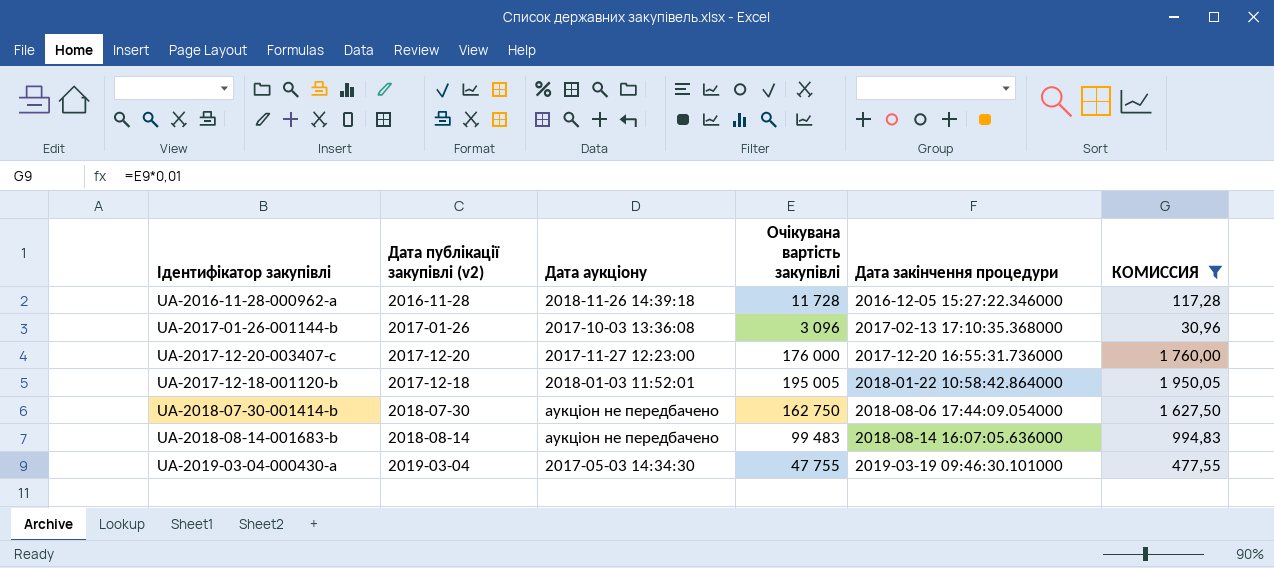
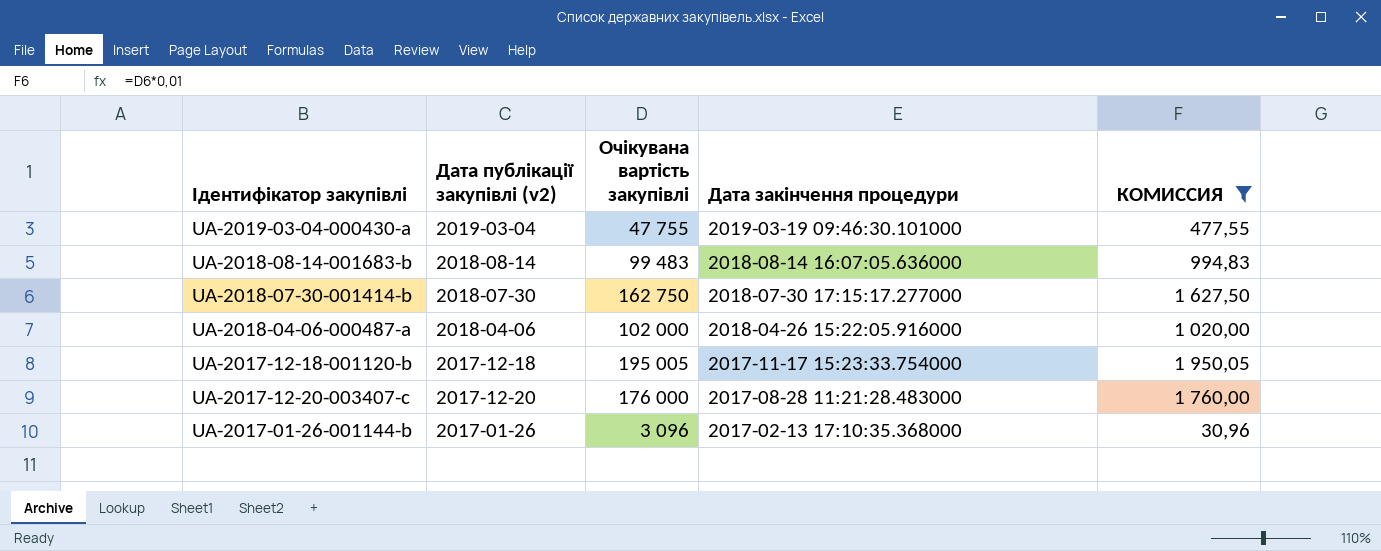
row order: Дата закінчення процедури ascending -> Дата закінчення процедури descending
column Дата аукціону | position: 3 -> none
row UA-2016-11-28-000962-a: 2016-11-28 | 2018-11-26 14:39:18 | 11 728 | 2016-12-05 15:27:22.346000 | 117,28 -> none
UA-2018-07-30-001414-b | Дата закінчення процедури: 2018-08-06 17:44:09.054000 -> 2018-07-30 17:15:17.277000
row UA-2018-04-06-000487-a: none -> 2018-04-06 | 102 000 | 2018-04-26 15:22:05.916000 | 1 020,00
UA-2017-12-18-001120-b | Дата закінчення процедури: 2018-01-22 10:58:42.864000 -> 2017-11-17 15:23:33.754000
UA-2017-12-20-003407-c | Дата закінчення процедури: 2017-12-20 16:55:31.736000 -> 2017-08-28 11:21:28.483000

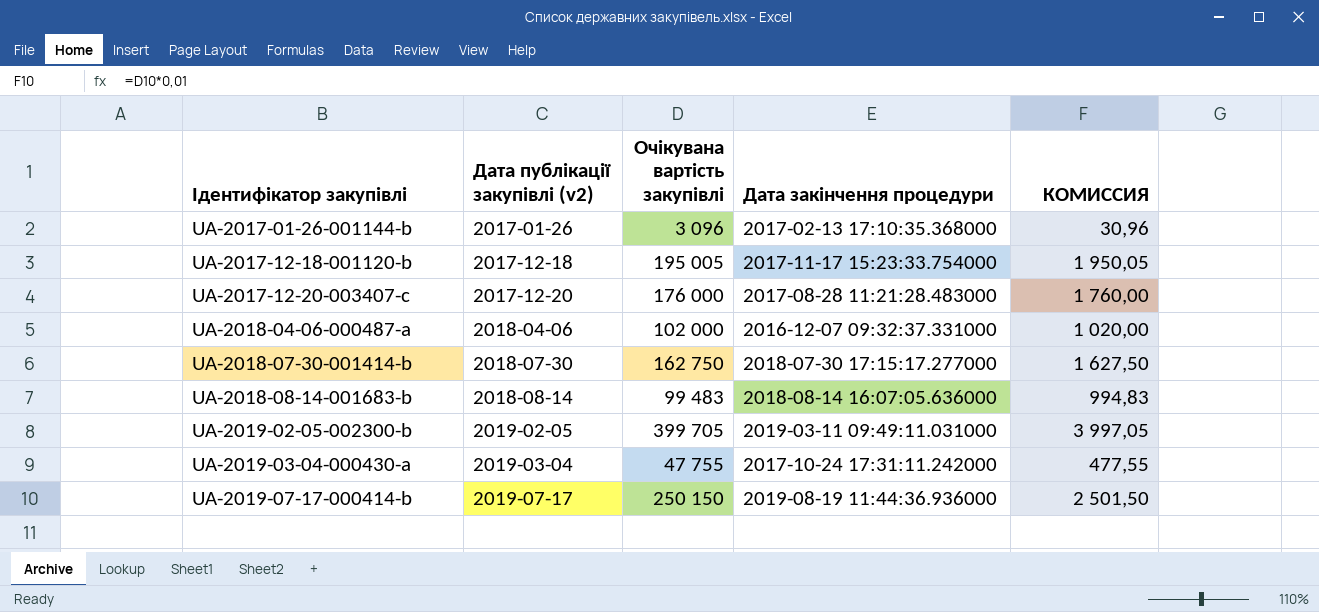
filter: КОМИССИЯ <= 1 950,05 -> none
row order: Дата закінчення процедури descending -> Ідентифікатор закупівлі ascending
UA-2018-04-06-000487-a | Дата закінчення процедури: 2018-04-26 15:22:05.916000 -> 2016-12-07 09:32:37.331000
UA-2019-03-04-000430-a | Дата закінчення процедури: 2019-03-19 09:46:30.101000 -> 2017-10-24 17:31:11.242000

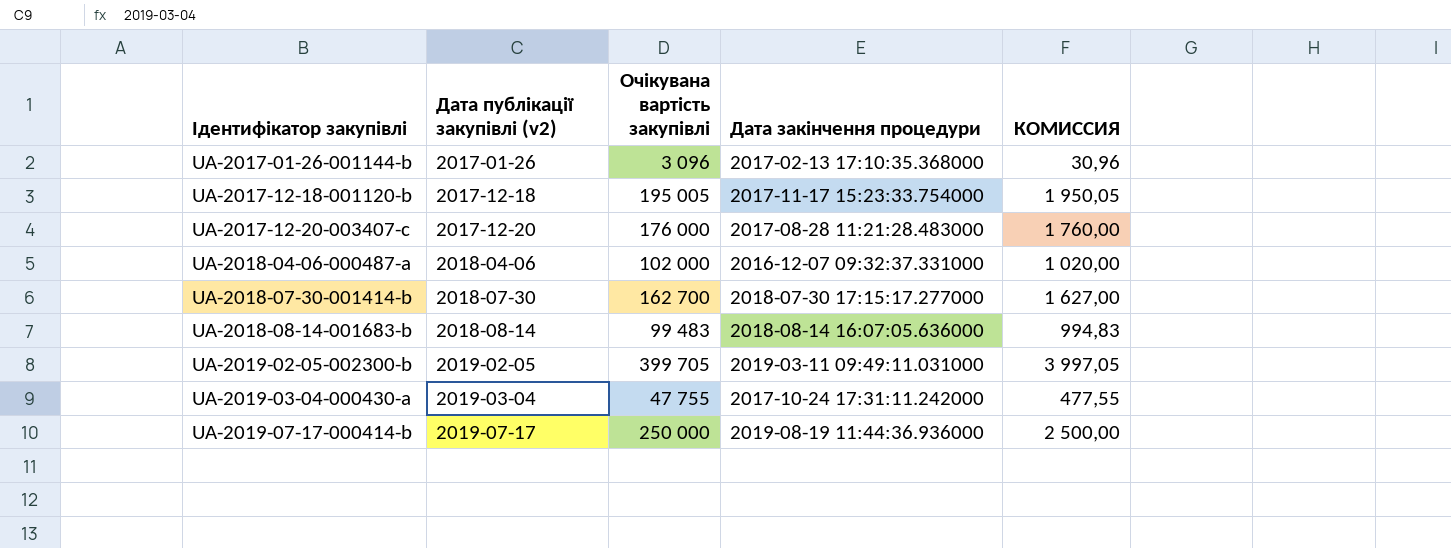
UA-2018-07-30-001414-b | Очікувана вартість закупівлі: 162 750 -> 162 700
UA-2018-07-30-001414-b | КОМИССИЯ: 1 627,50 -> 1 627,00
UA-2019-07-17-000414-b | Очікувана вартість закупівлі: 250 150 -> 250 000
UA-2019-07-17-000414-b | КОМИССИЯ: 2 501,50 -> 2 500,00

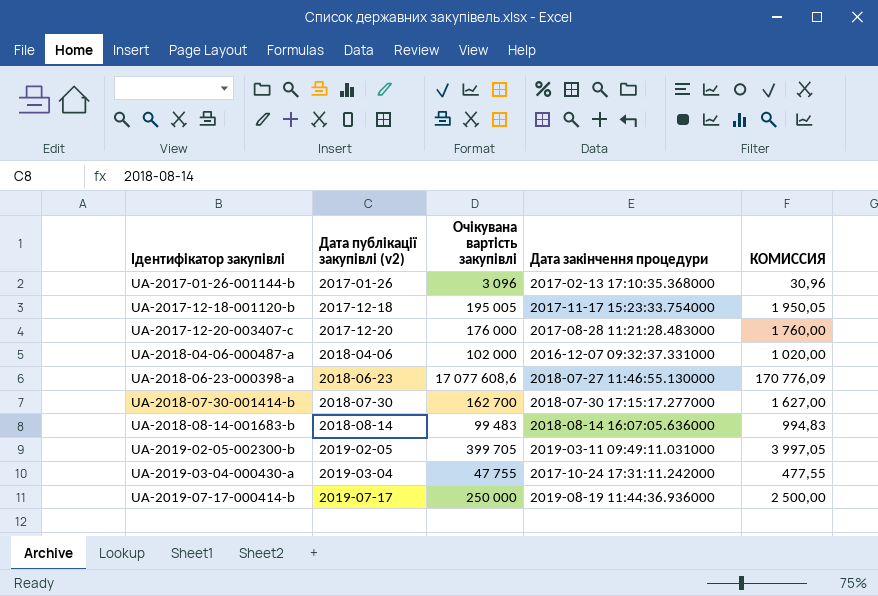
row UA-2018-06-23-000398-a: none -> 2018-06-23 | 17 077 608,6 | 2018-07-27 11:46:55.130000 | 170 776,09

